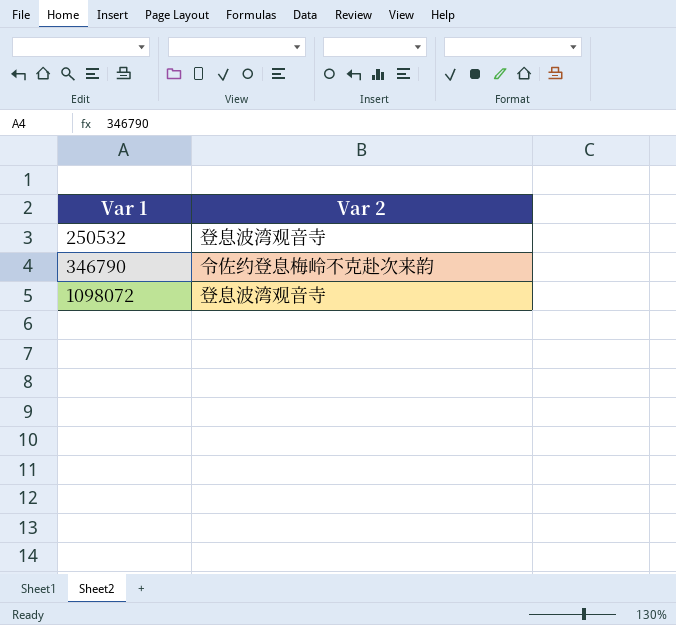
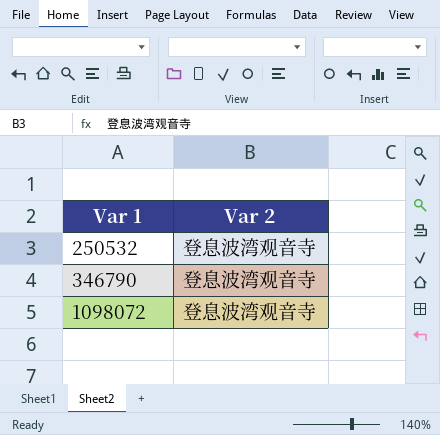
346790 | Var 2: 令佐约登息梅岭不克赴次来韵 -> 登息波湾观音寺

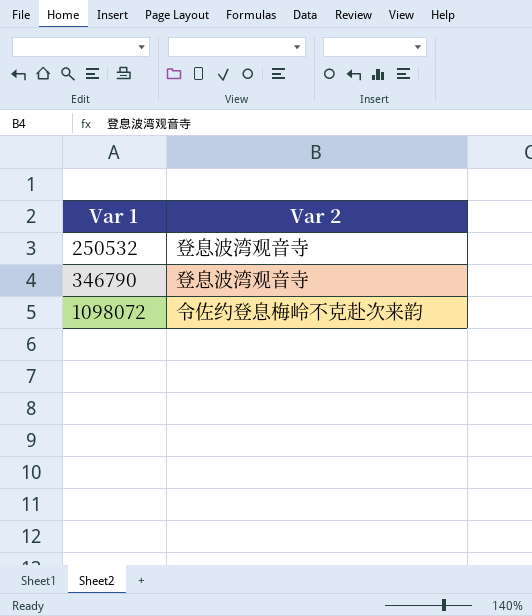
1098072 | Var 2: 登息波湾观音寺 -> 令佐约登息梅岭不克赴次来韵

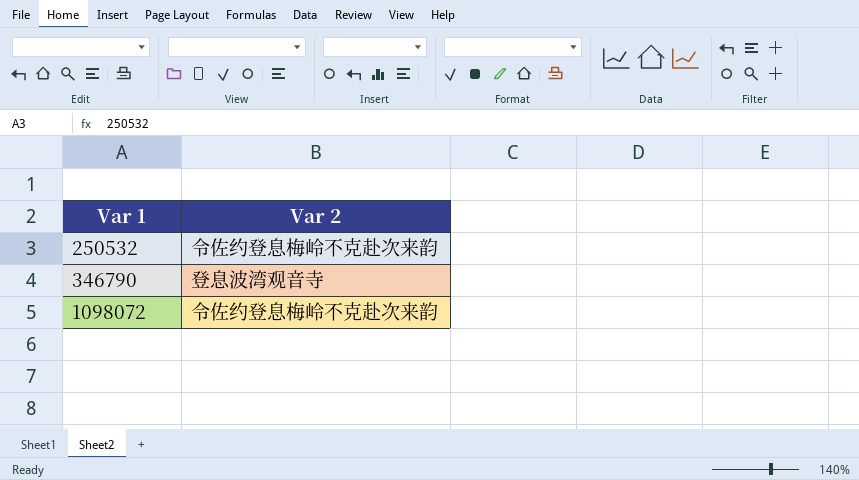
250532 | Var 2: 登息波湾观音寺 -> 令佐约登息梅岭不克赴次来韵

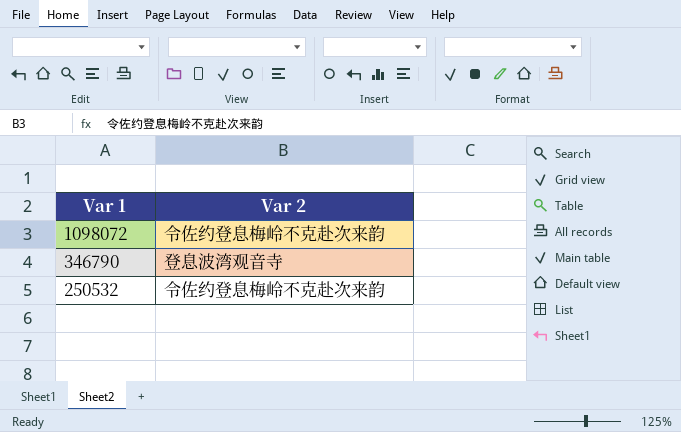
row order: Var 1 ascending -> Var 1 descending

